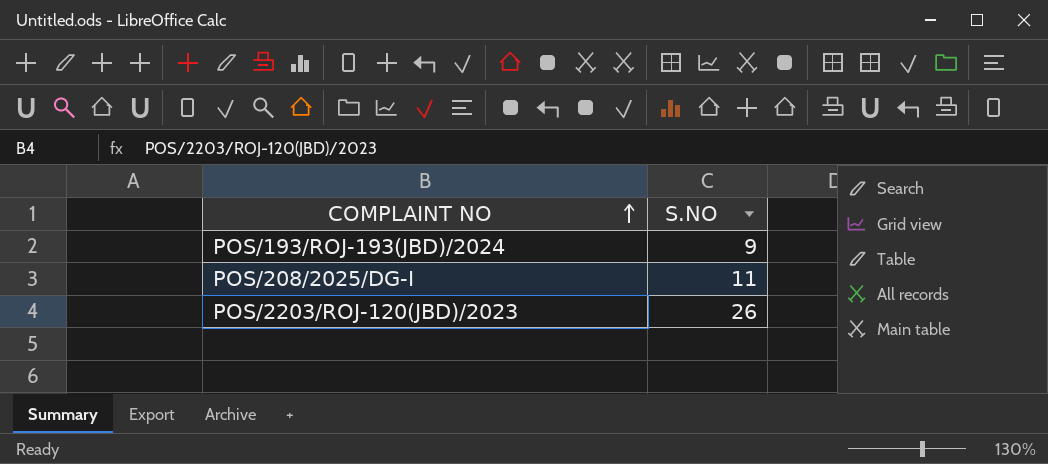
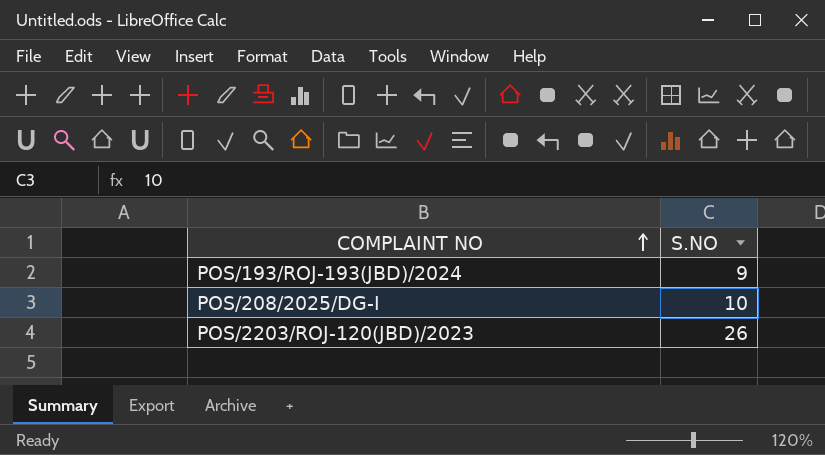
POS/208/2025/DG-I | S.NO: 11 -> 10

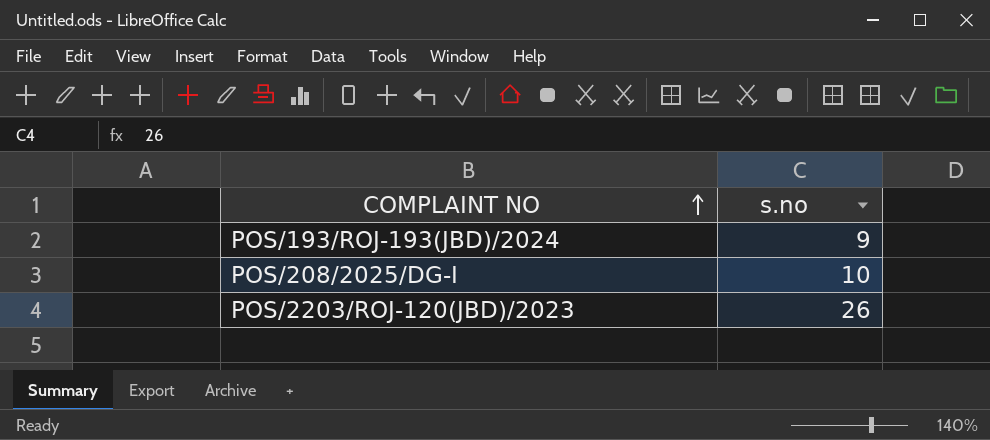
column name: S.NO -> s.no

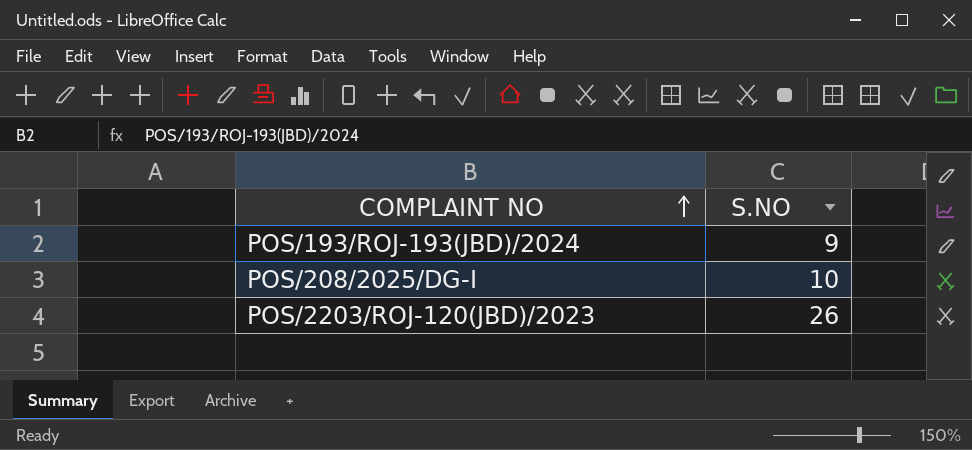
column name: s.no -> S.NO

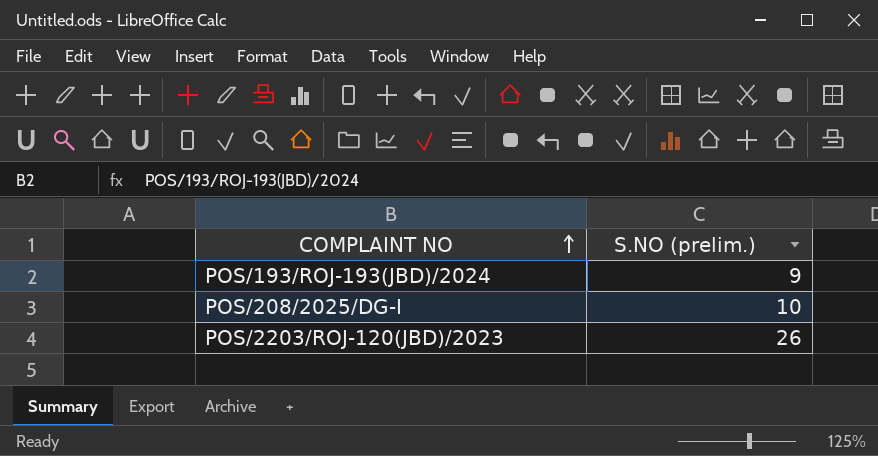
column name: S.NO -> S.NO (prelim.)

